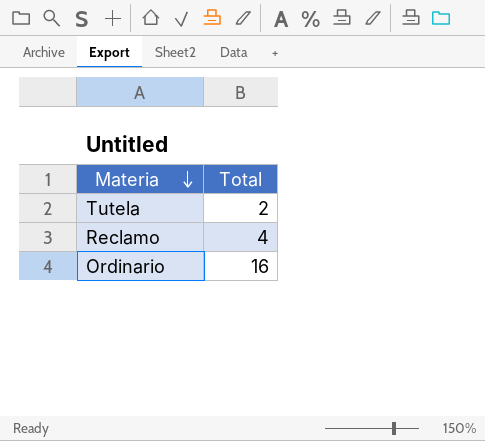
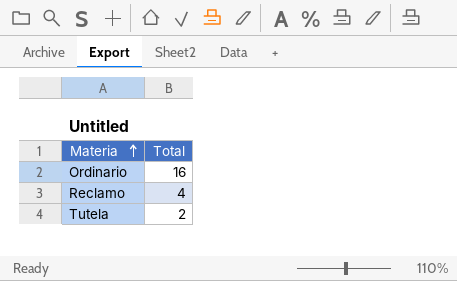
row order: Materia descending -> Materia ascending

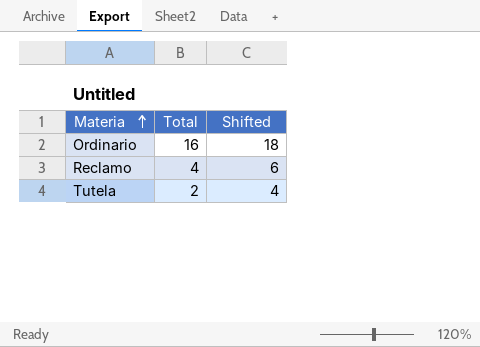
column Shifted | formula: none -> [Total] + 2

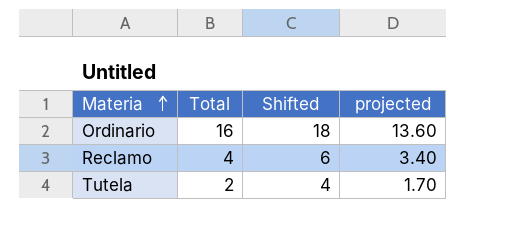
column projected | formula: none -> [Total] * 0.85

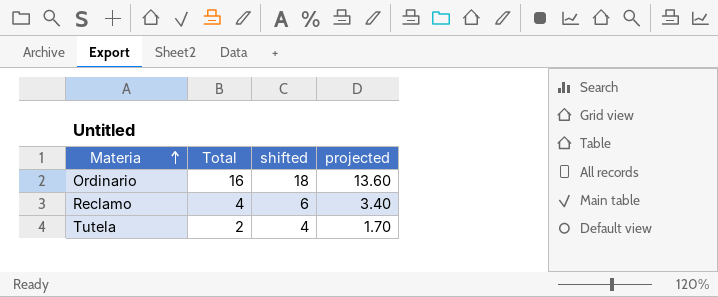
column name: Shifted -> shifted

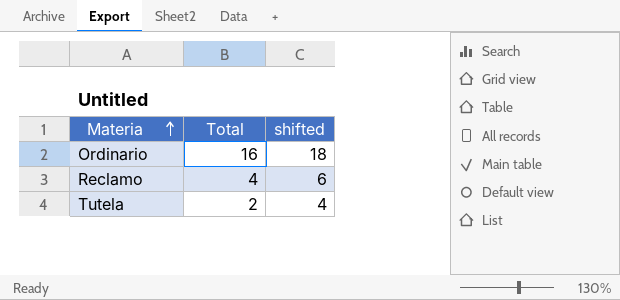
column projected | formula: [Total] * 0.85 -> none

